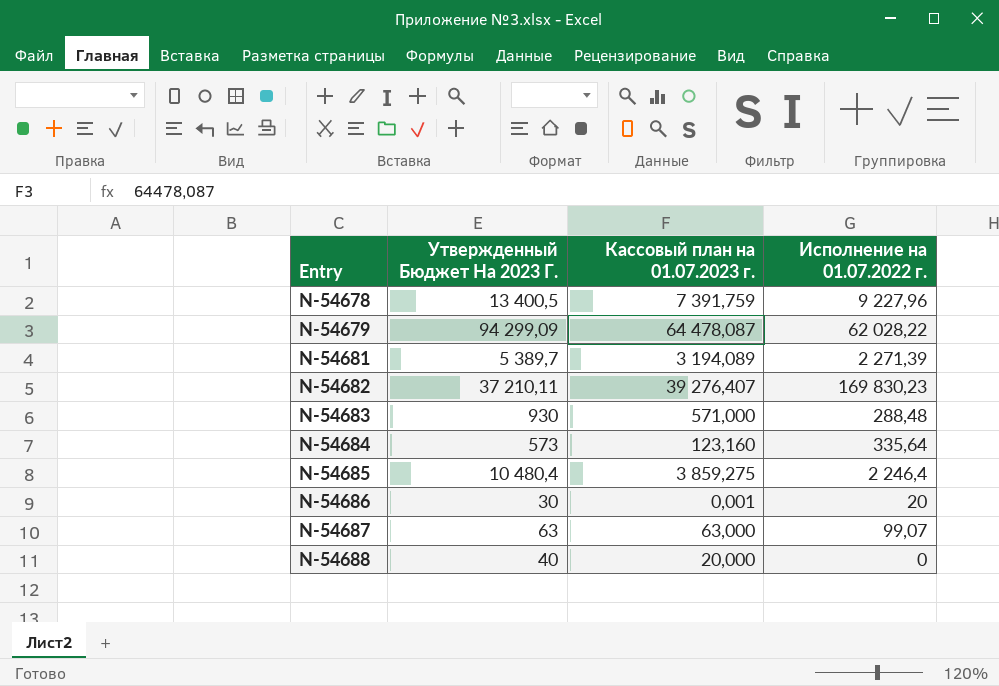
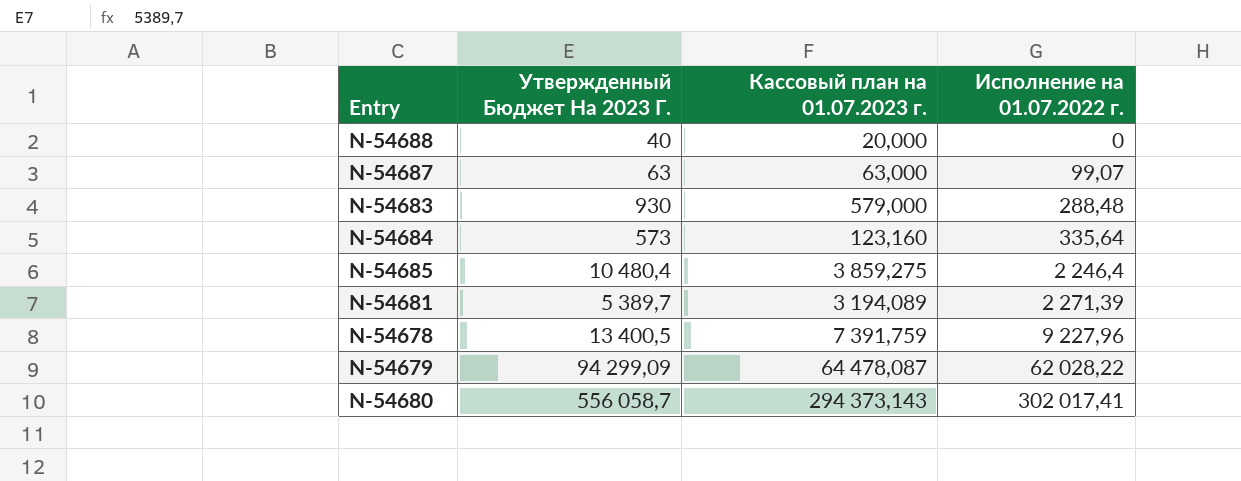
row order: Entry ascending -> Исполнение на 01.07.2022 г. ascending
row N-54682: 37 210,11 | 39 276,407 | 169 830,23 -> none
row N-54686: 30 | 0,001 | 20 -> none
N-54683 | Кассовый план на 01.07.2023 г.: 571,000 -> 579,000
row N-54680: none -> 556 058,7 | 294 373,143 | 302 017,41

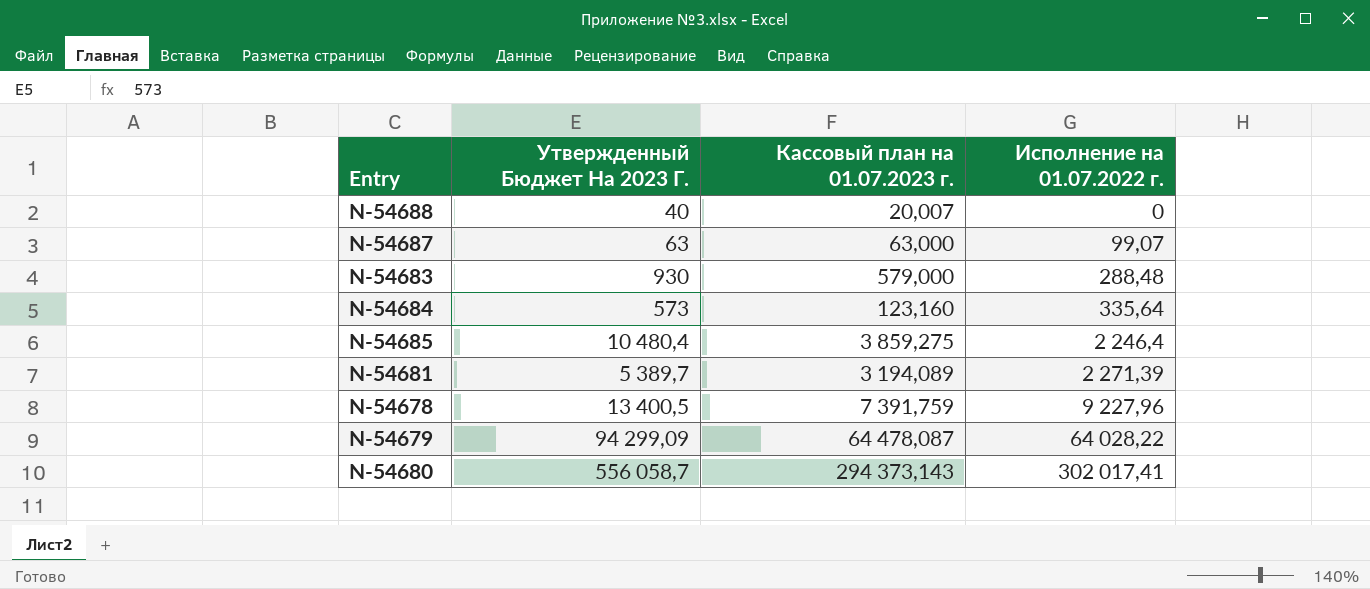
N-54688 | Кассовый план на 01.07.2023 г.: 20,000 -> 20,007
N-54679 | Исполнение на 01.07.2022 г.: 62 028,22 -> 64 028,22

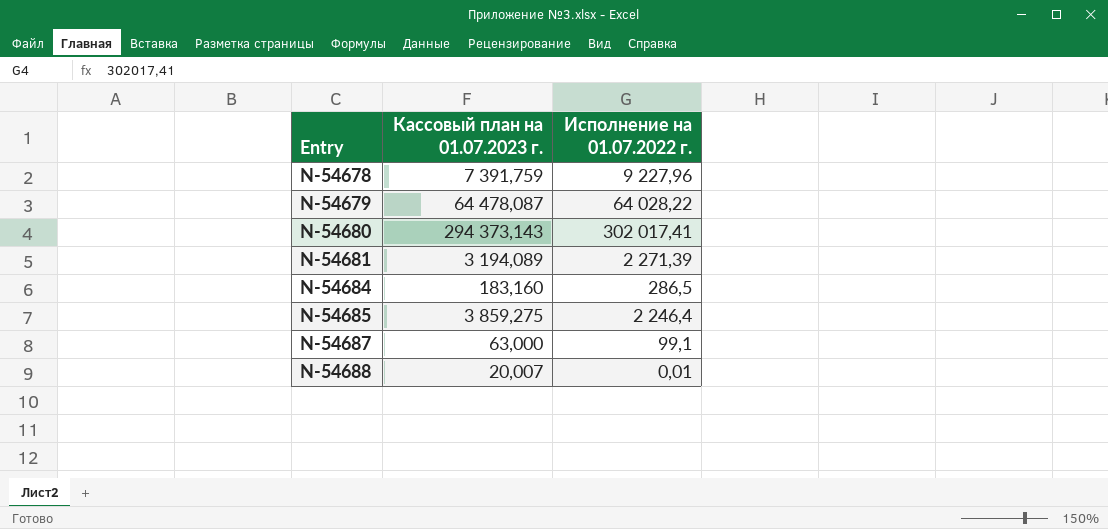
row order: Исполнение на 01.07.2022 г. ascending -> Entry ascending
column Утвержденный Бюджет На 2023 Г. | position: 2 -> none
row N-54683: 930 | 579,000 | 288,48 -> none
N-54684 | Кассовый план на 01.07.2023 г.: 123,160 -> 183,160
N-54684 | Исполнение на 01.07.2022 г.: 335,64 -> 286,5
N-54687 | Исполнение на 01.07.2022 г.: 99,07 -> 99,1
N-54688 | Исполнение на 01.07.2022 г.: 0 -> 0,01

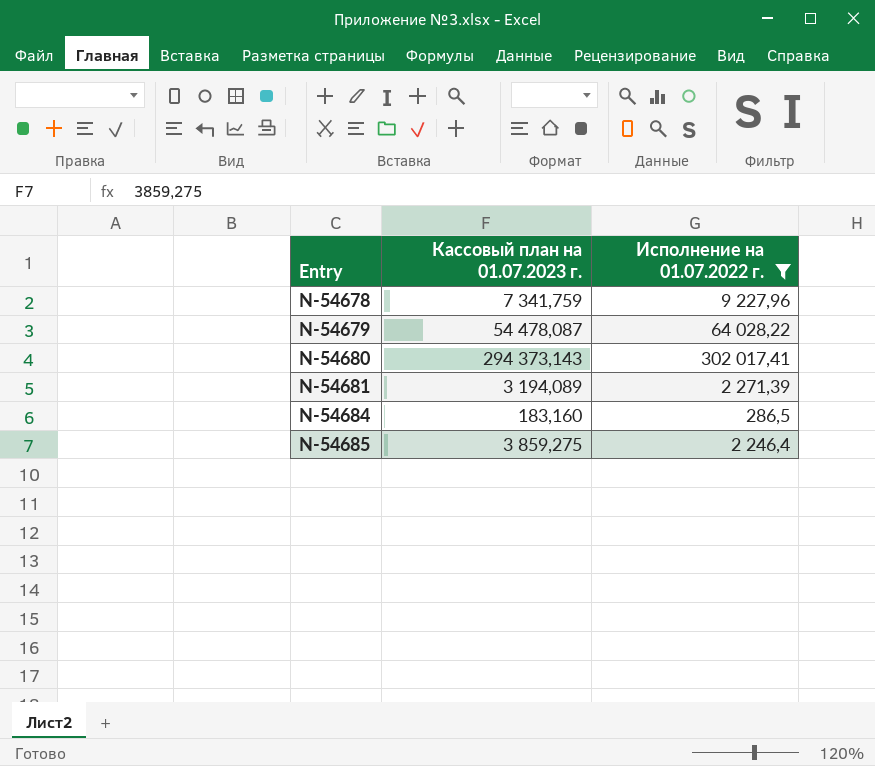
filter: none -> Исполнение на 01.07.2022 г. >= 286,5
N-54678 | Кассовый план на 01.07.2023 г.: 7 391,759 -> 7 341,759
N-54679 | Кассовый план на 01.07.2023 г.: 64 478,087 -> 54 478,087

